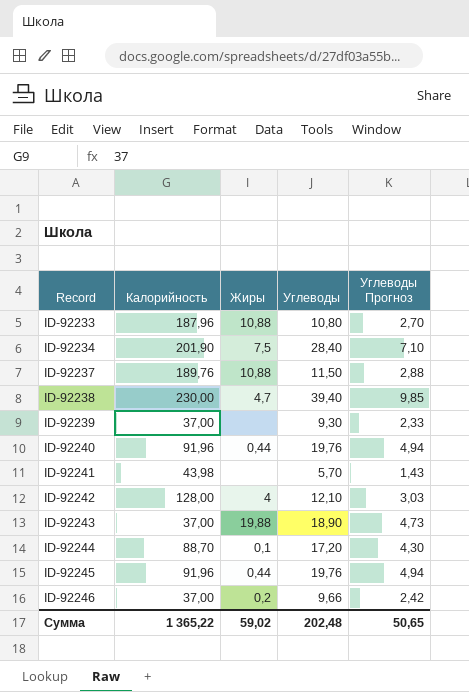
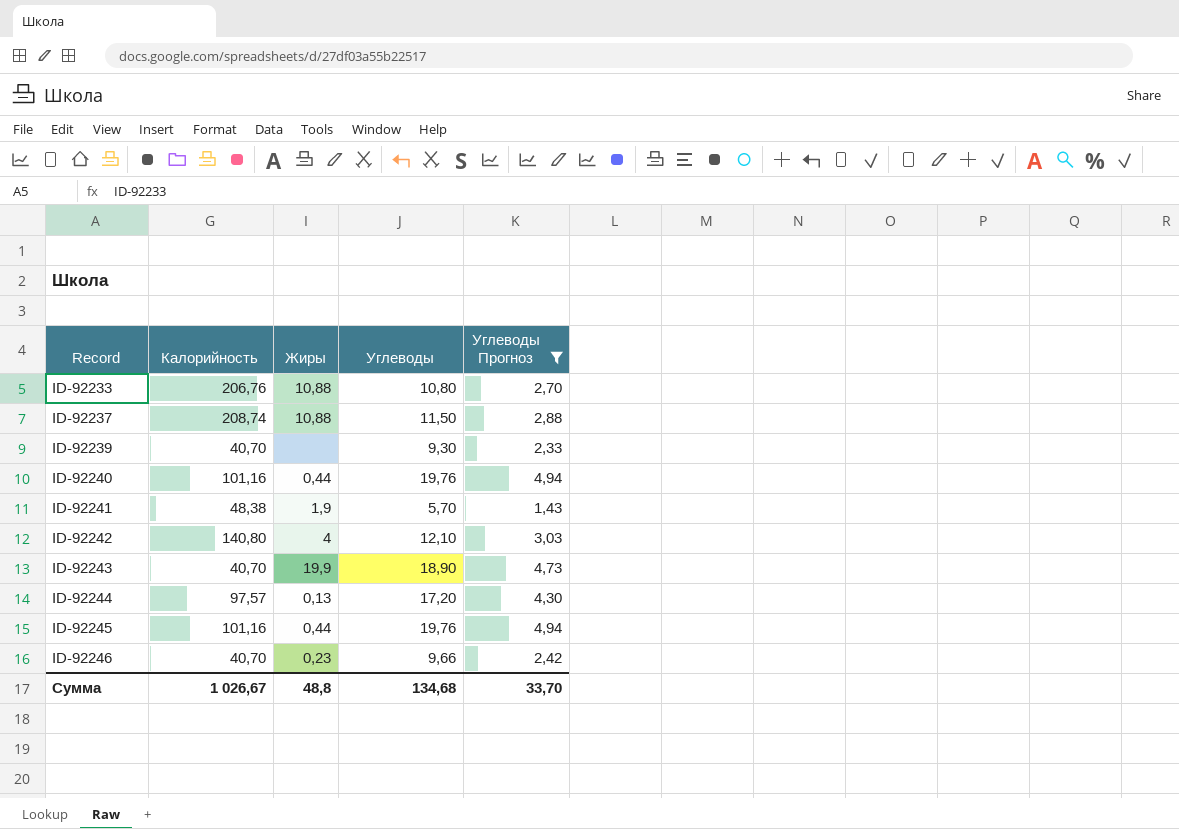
filter: none -> Углеводы Прогноз <= 4,94
ID-92233 | Калорийность: 187,96 -> 206,76
ID-92237 | Калорийность: 189,76 -> 208,74
ID-92239 | Калорийность: 37,00 -> 40,70
ID-92240 | Калорийность: 91,96 -> 101,16
ID-92241 | Калорийность: 43,98 -> 48,38
ID-92241 | Жиры: none -> 1,9
ID-92242 | Калорийность: 128,00 -> 140,80
ID-92243 | Калорийность: 37,00 -> 40,70
ID-92243 | Жиры: 19,88 -> 19,9
ID-92244 | Калорийность: 88,70 -> 97,57
ID-92244 | Жиры: 0,1 -> 0,13
ID-92245 | Калорийность: 91,96 -> 101,16
ID-92246 | Калорийность: 37,00 -> 40,70
ID-92246 | Жиры: 0,2 -> 0,23
Сумма | Калорийность: 1 365,22 -> 1 026,67
Сумма | Жиры: 59,02 -> 48,8
Сумма | Углеводы: 202,48 -> 134,68
Сумма | Углеводы Прогноз: 50,65 -> 33,70

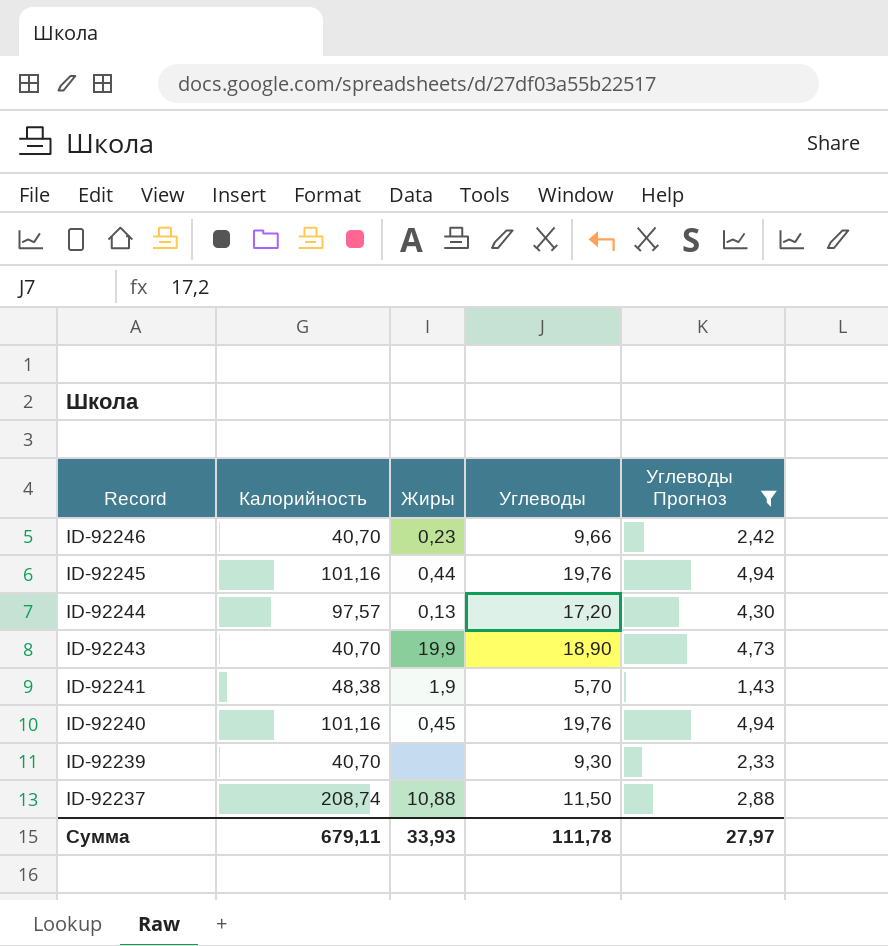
row order: Record ascending -> Record descending
row ID-92233: 206,76 | 10,88 | 10,80 | 2,70 -> none
row ID-92242: 140,80 | 4 | 12,10 | 3,03 -> none
ID-92240 | Жиры: 0,44 -> 0,45
Сумма | Калорийность: 1 026,67 -> 679,11
Сумма | Жиры: 48,8 -> 33,93
Сумма | Углеводы: 134,68 -> 111,78
Сумма | Углеводы Прогноз: 33,70 -> 27,97

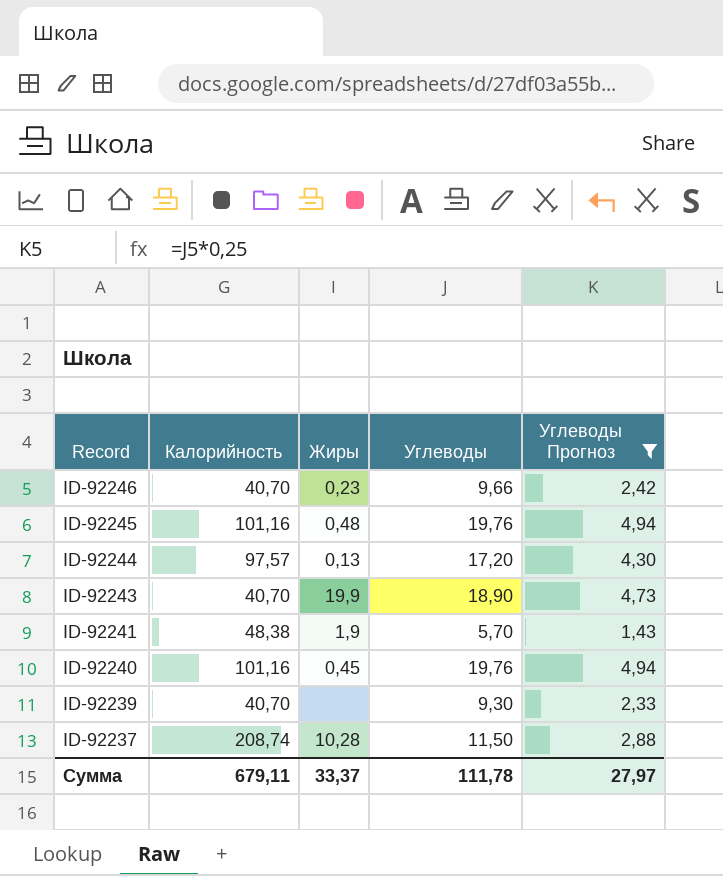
ID-92245 | Жиры: 0,44 -> 0,48
ID-92237 | Жиры: 10,88 -> 10,28
Сумма | Жиры: 33,93 -> 33,37

